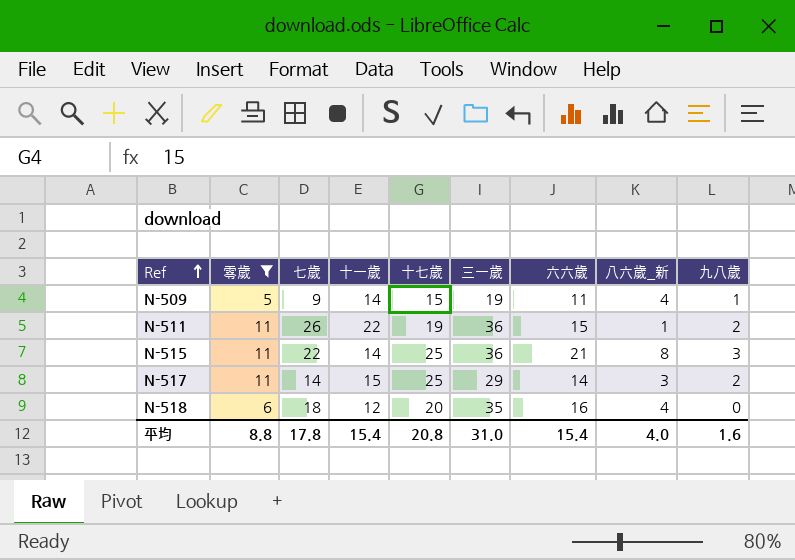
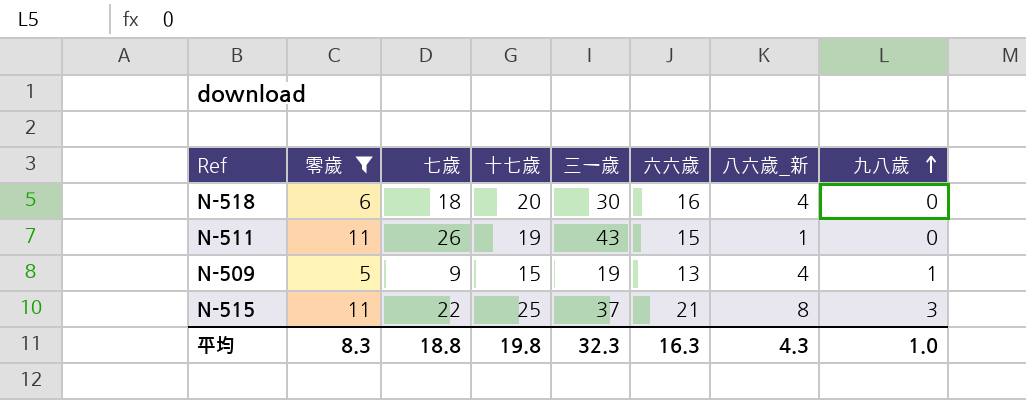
row order: Ref ascending -> 九八歲 ascending
column 十一歲 | position: 4 -> none
row N-517: 11 | 14 | 15 | 25 | 29 | 14 | 3 | 2 -> none
N-518 | 三一歲: 35 -> 30
N-511 | 三一歲: 36 -> 43
N-511 | 九八歲: 2 -> 0
N-509 | 六六歲: 11 -> 13
N-515 | 三一歲: 36 -> 37
平均 | 零歲: 8.8 -> 8.3
平均 | 七歲: 17.8 -> 18.8
平均 | 十七歲: 20.8 -> 19.8
平均 | 三一歲: 31.0 -> 32.3
平均 | 六六歲: 15.4 -> 16.3
平均 | 八六歲_新: 4.0 -> 4.3
平均 | 九八歲: 1.6 -> 1.0

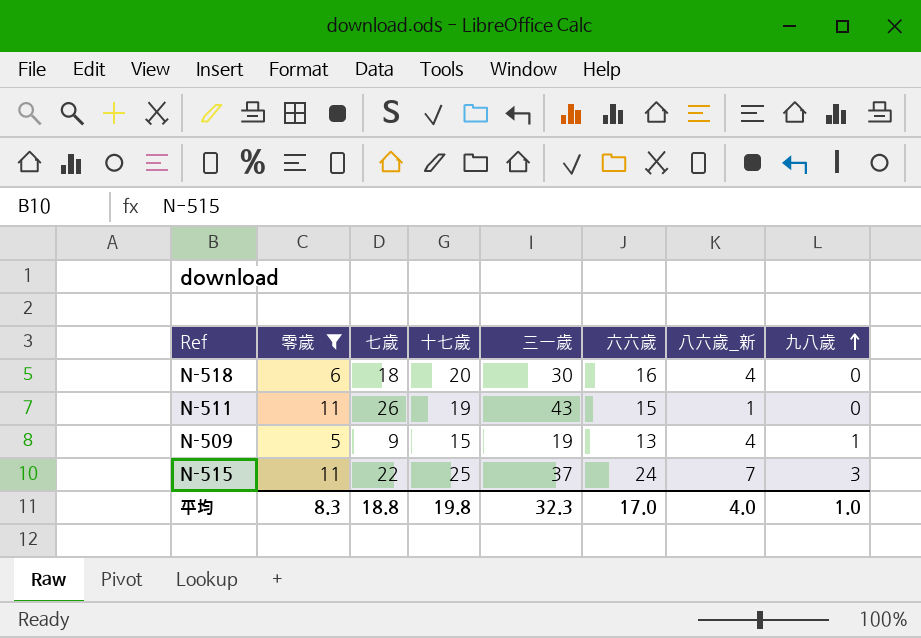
N-515 | 六六歲: 21 -> 24
N-515 | 八六歲_新: 8 -> 7
平均 | 六六歲: 16.3 -> 17.0
平均 | 八六歲_新: 4.3 -> 4.0

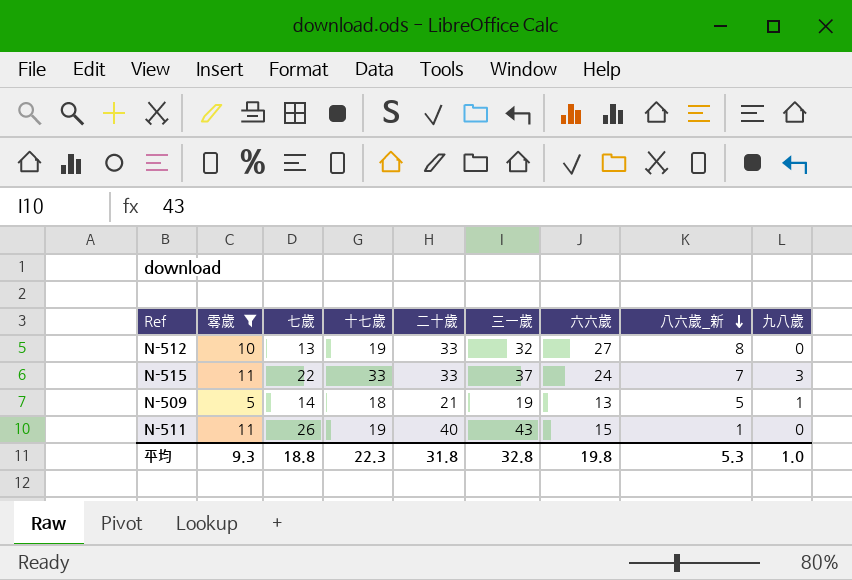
row order: 九八歲 ascending -> 八六歲_新 descending
column 二十歲 | position: none -> 5
row N-518: 6 | 18 | 20 | 30 | 16 | 4 | 0 -> none
row N-512: none -> 10 | 13 | 19 | 33 | 32 | 27 | 8 | 0
N-515 | 十七歲: 25 -> 33
N-509 | 七歲: 9 -> 14
N-509 | 十七歲: 15 -> 18
N-509 | 八六歲_新: 4 -> 5
平均 | 零歲: 8.3 -> 9.3
平均 | 十七歲: 19.8 -> 22.3
平均 | 三一歲: 32.3 -> 32.8
平均 | 六六歲: 17.0 -> 19.8
平均 | 八六歲_新: 4.0 -> 5.3

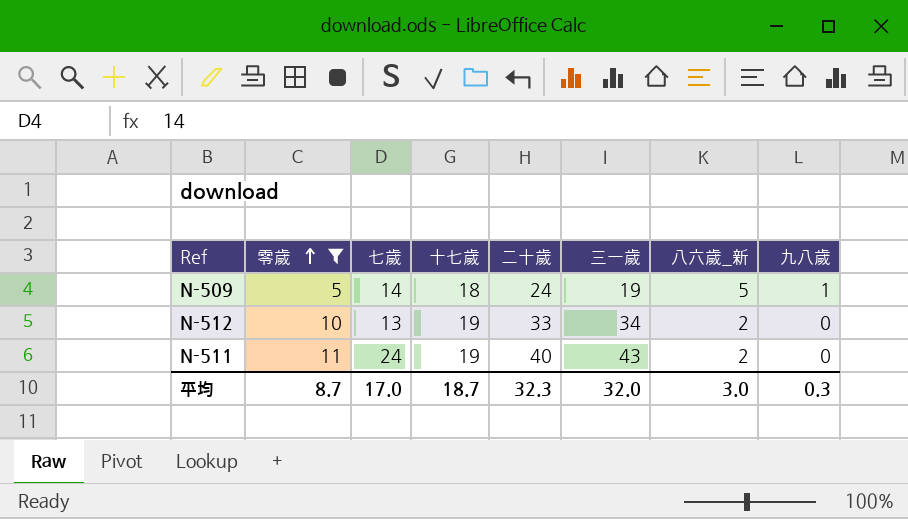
row order: 八六歲_新 descending -> 零歲 ascending
column 六六歲 | position: 7 -> none
row N-515: 11 | 22 | 33 | 33 | 37 | 24 | 7 | 3 -> none
N-509 | 二十歲: 21 -> 24
N-512 | 三一歲: 32 -> 34
N-512 | 八六歲_新: 8 -> 2
N-511 | 七歲: 26 -> 24
N-511 | 八六歲_新: 1 -> 2
平均 | 零歲: 9.3 -> 8.7
平均 | 七歲: 18.8 -> 17.0
平均 | 十七歲: 22.3 -> 18.7
平均 | 二十歲: 31.8 -> 32.3
平均 | 三一歲: 32.8 -> 32.0
平均 | 八六歲_新: 5.3 -> 3.0
平均 | 九八歲: 1.0 -> 0.3

